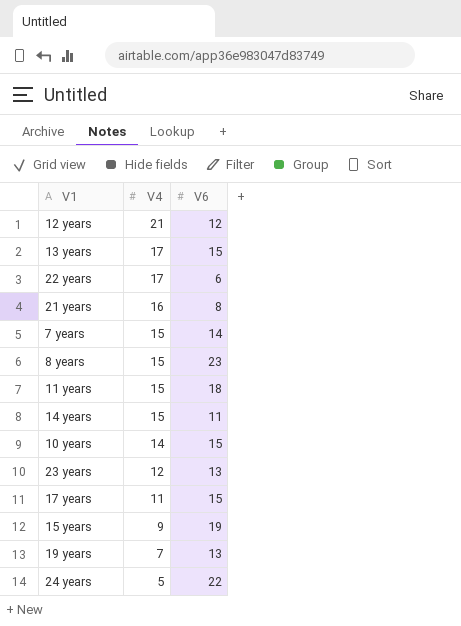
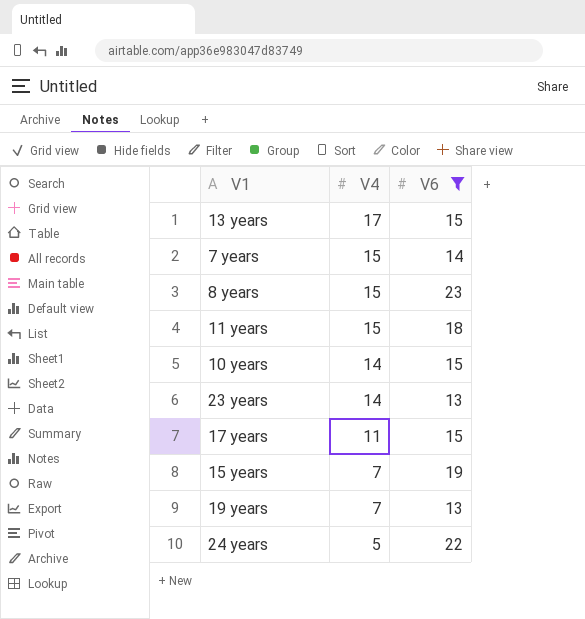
filter: none -> V6 >= 13
23 years | V4: 12 -> 14
15 years | V4: 9 -> 7

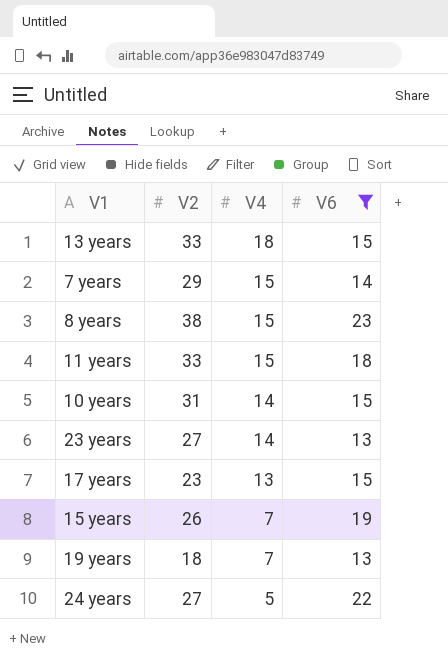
column V2 | position: none -> 2
13 years | V4: 17 -> 18
17 years | V4: 11 -> 13

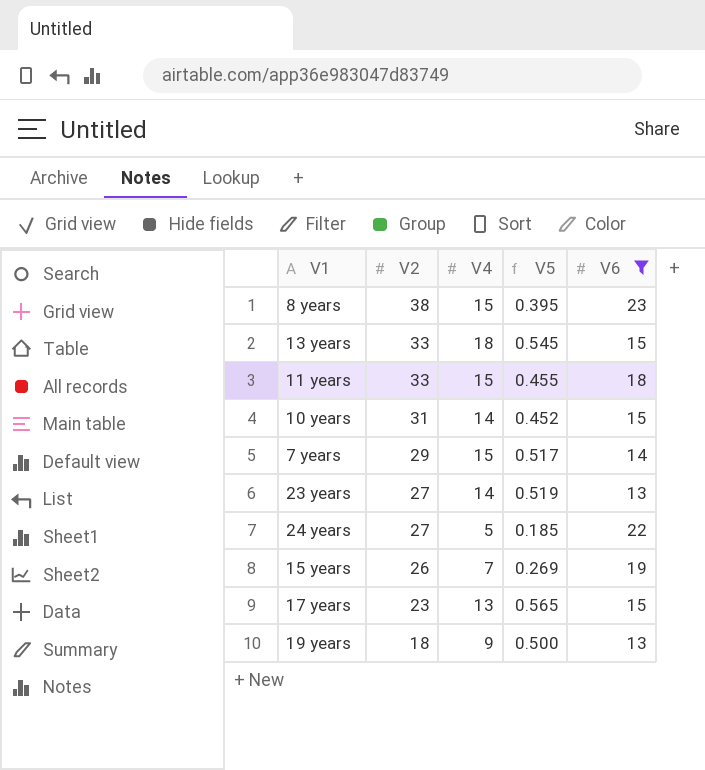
row order: V4 descending -> V2 descending
column V5 | formula: none -> [V4] / [V2]
19 years | V4: 7 -> 9

